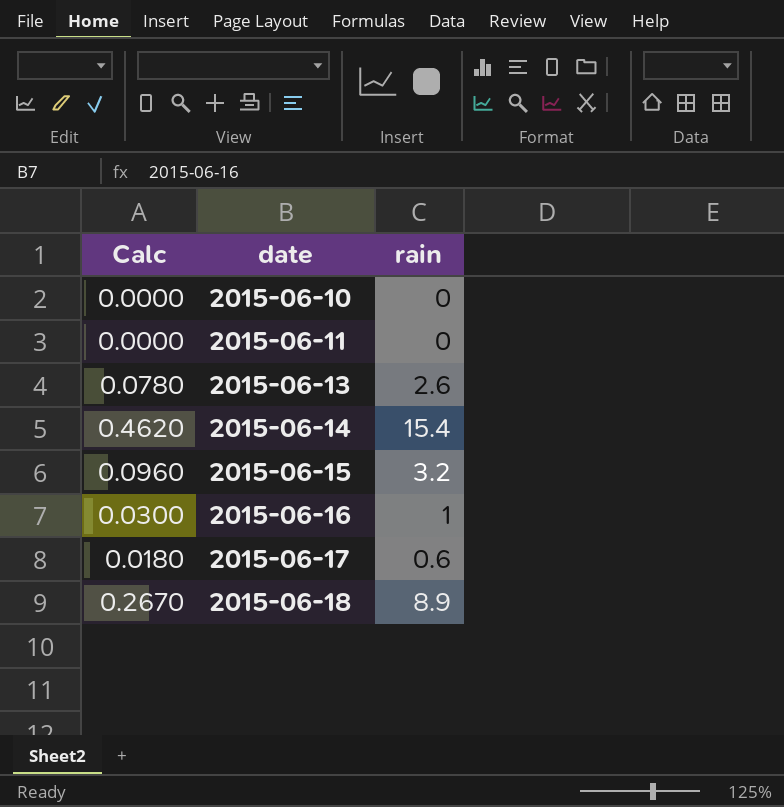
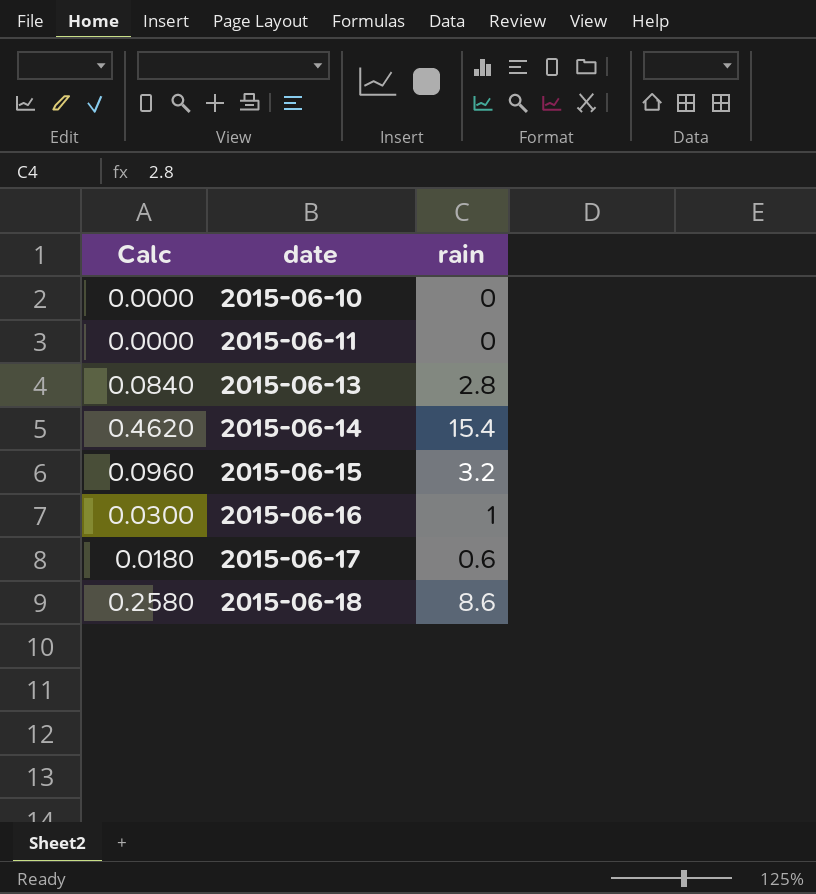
2015-06-13 | Calc: 0.0780 -> 0.0840
2015-06-13 | rain: 2.6 -> 2.8
2015-06-18 | Calc: 0.2670 -> 0.2580
2015-06-18 | rain: 8.9 -> 8.6

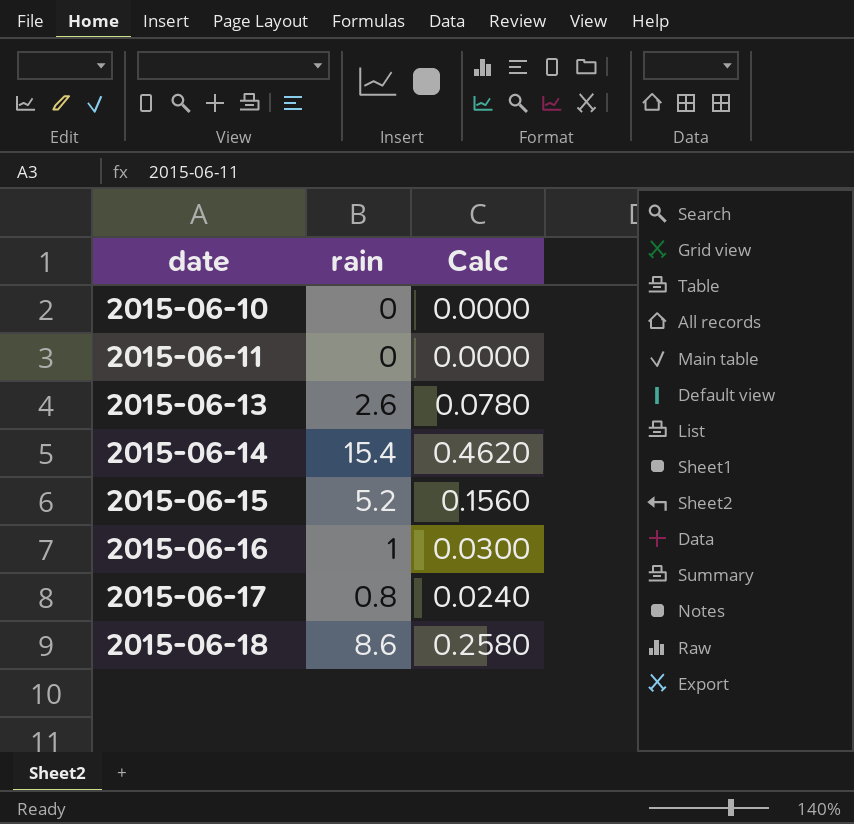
column Calc | position: 1 -> 3
2015-06-13 | rain: 2.8 -> 2.6
2015-06-13 | Calc: 0.0840 -> 0.0780
2015-06-15 | rain: 3.2 -> 5.2
2015-06-15 | Calc: 0.0960 -> 0.1560
2015-06-17 | rain: 0.6 -> 0.8
2015-06-17 | Calc: 0.0180 -> 0.0240

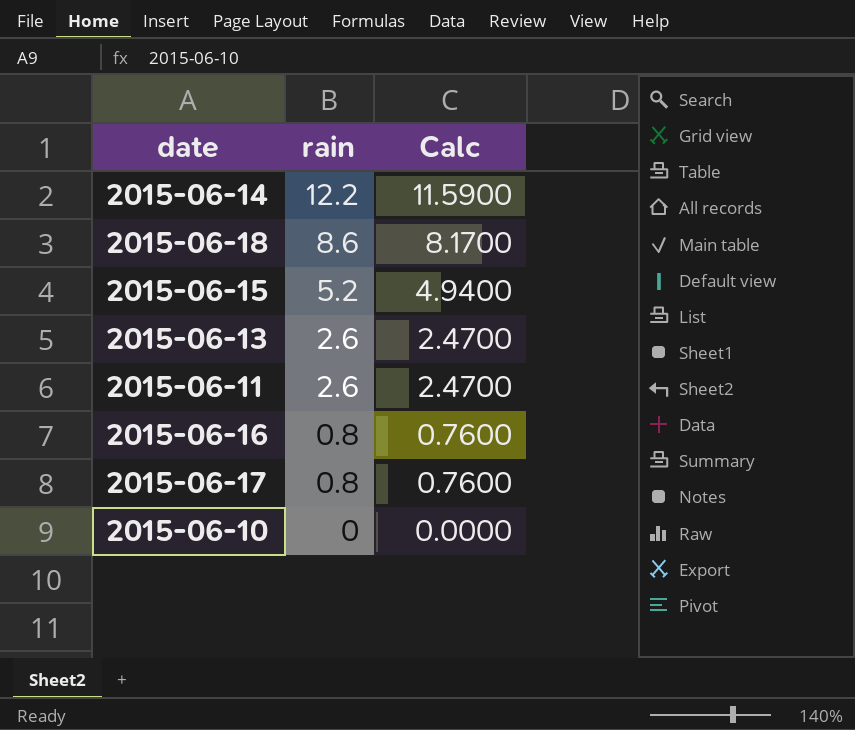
row order: date ascending -> rain descending
column Calc | formula: [rain] * 0.03 -> [rain] * 0.95
2015-06-14 | rain: 15.4 -> 12.2
2015-06-11 | rain: 0 -> 2.6
2015-06-16 | rain: 1 -> 0.8

